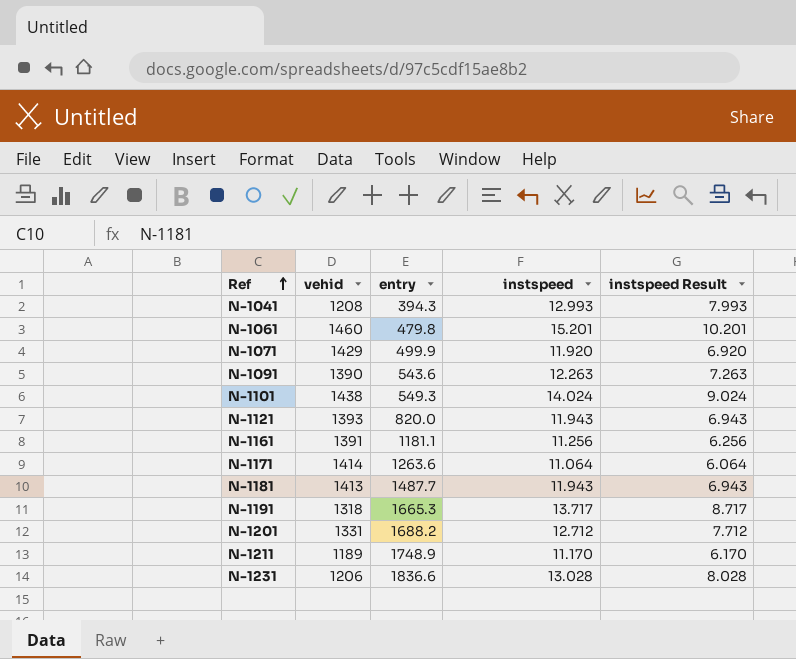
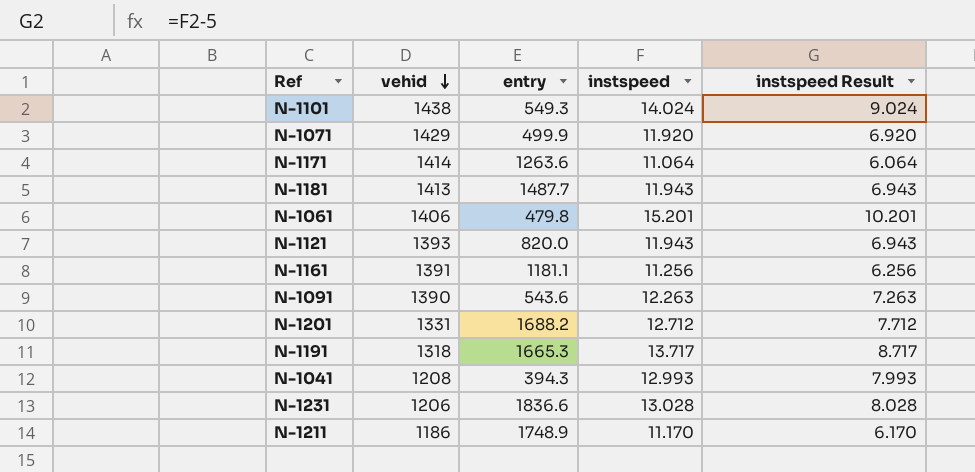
row order: Ref ascending -> vehid descending
N-1061 | vehid: 1460 -> 1406
N-1211 | vehid: 1189 -> 1186

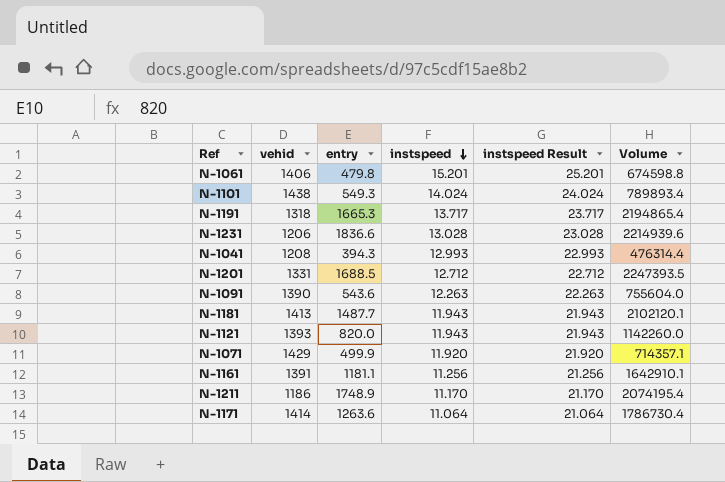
row order: vehid descending -> instspeed descending
column instspeed Result | formula: [instspeed] - 5 -> [instspeed] + 10
column Volume | formula: none -> [vehid] * [entry]
N-1201 | entry: 1688.2 -> 1688.5

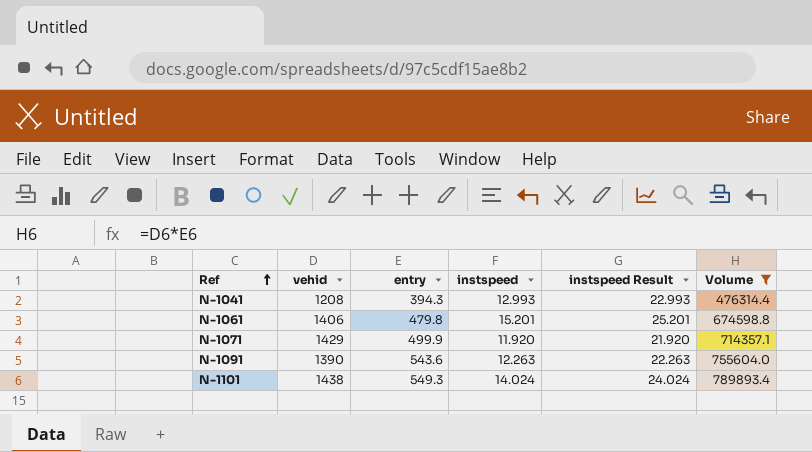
filter: none -> Volume <= 789893.4
row order: instspeed descending -> Ref ascending

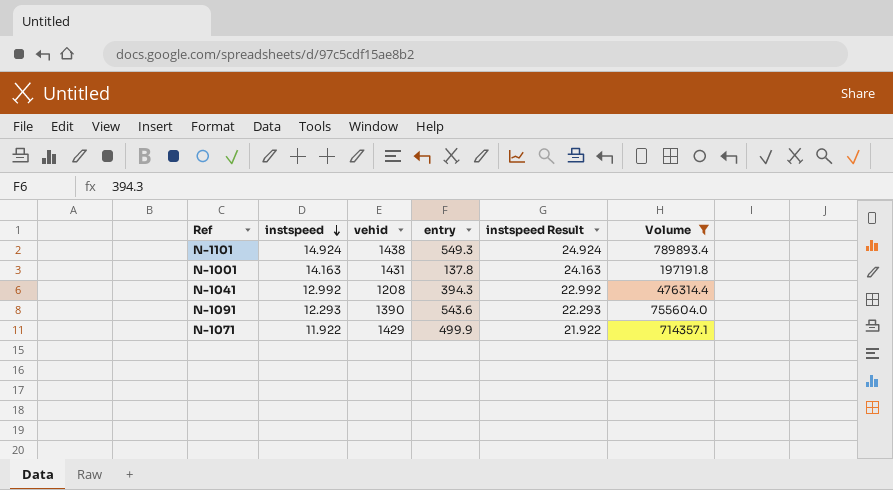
row order: Ref ascending -> instspeed descending
column instspeed | position: 4 -> 2
row N-1061: 1406 | 479.8 | 15.201 | 25.201 | 674598.8 -> none
N-1101 | instspeed: 14.024 -> 14.924
N-1101 | instspeed Result: 24.024 -> 24.924
row N-1001: none -> 14.163 | 1431 | 137.8 | 24.163 | 197191.8
N-1041 | instspeed: 12.993 -> 12.992
N-1041 | instspeed Result: 22.993 -> 22.992
N-1091 | instspeed: 12.263 -> 12.293
N-1091 | instspeed Result: 22.263 -> 22.293
N-1071 | instspeed: 11.920 -> 11.922
N-1071 | instspeed Result: 21.920 -> 21.922

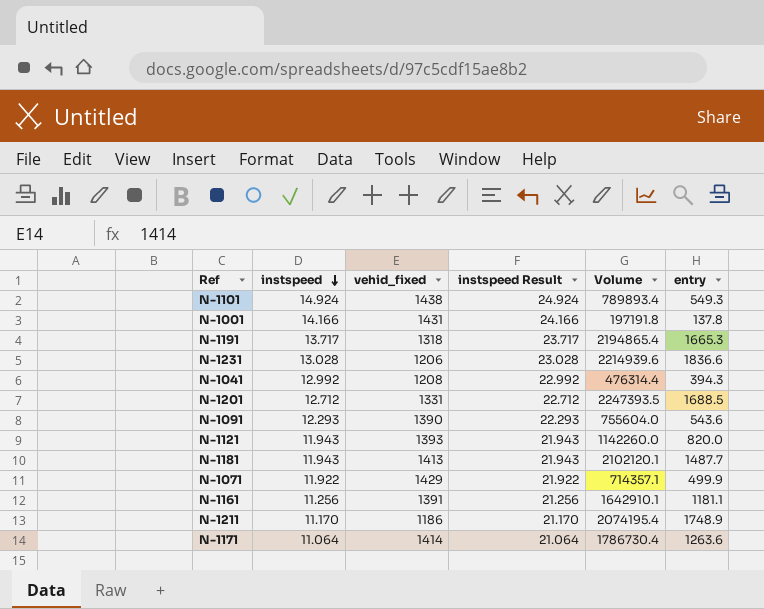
filter: Volume <= 789893.4 -> none
column name: vehid -> vehid_fixed
column entry | position: 4 -> 6
N-1001 | instspeed: 14.163 -> 14.166
N-1001 | instspeed Result: 24.163 -> 24.166

